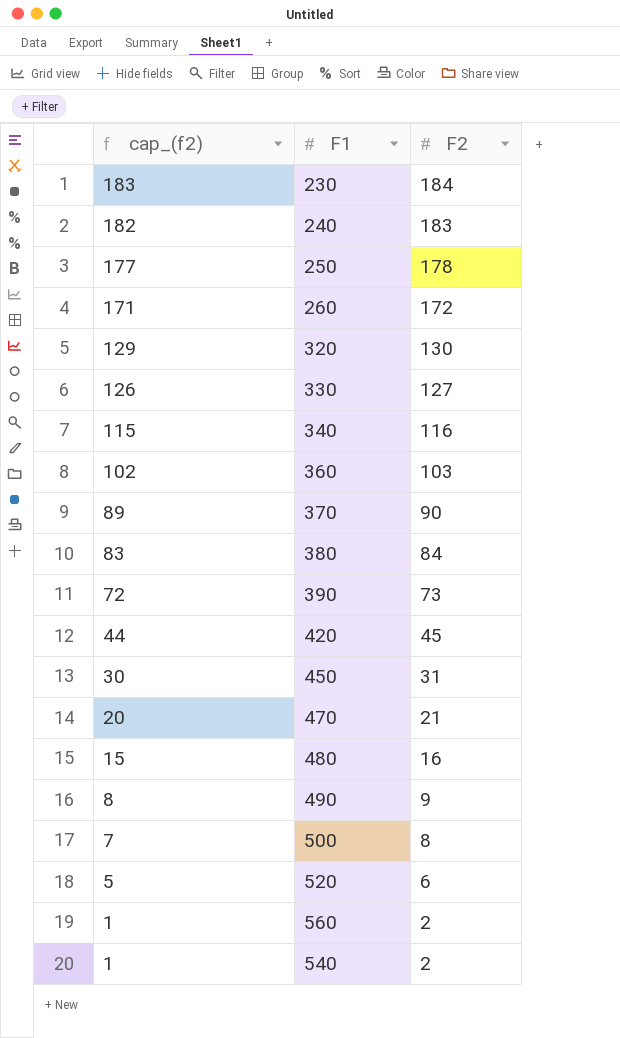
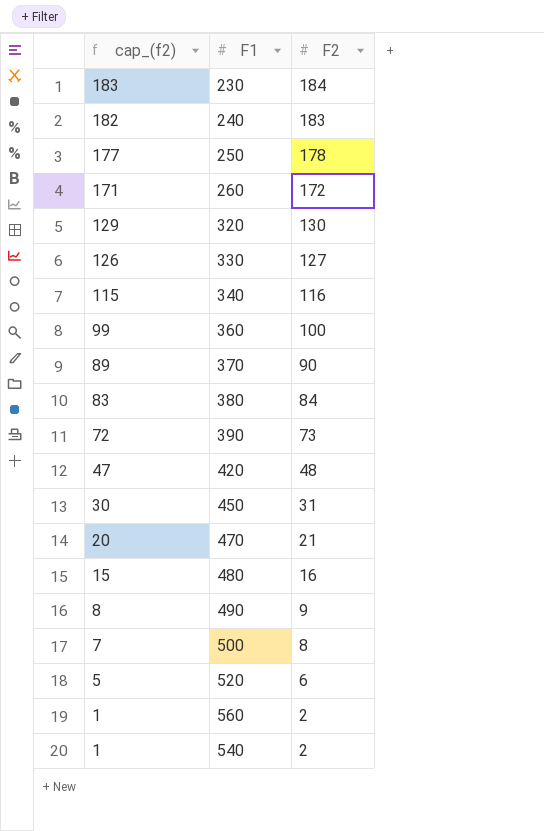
360 | cap_(f2): 102 -> 99
360 | F2: 103 -> 100
420 | cap_(f2): 44 -> 47
420 | F2: 45 -> 48

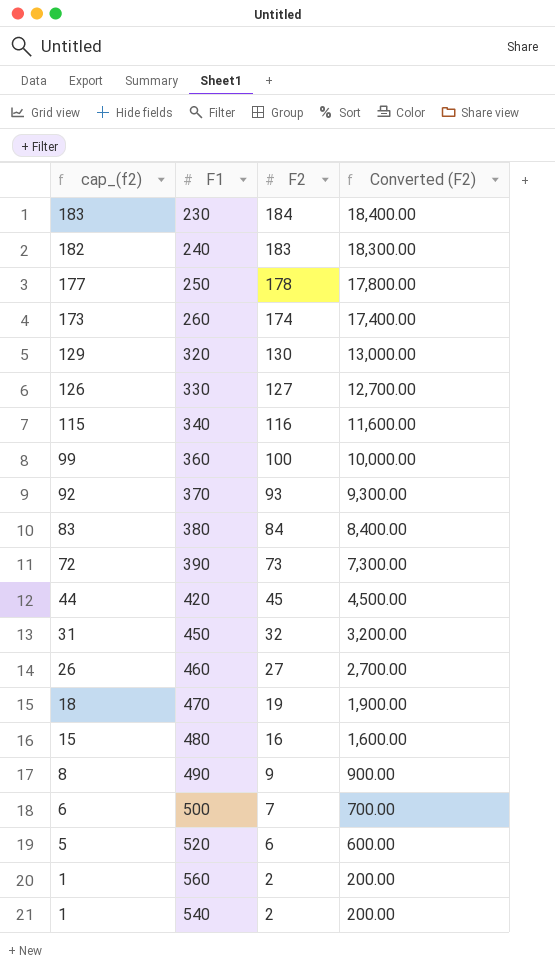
column Converted (F2) | formula: none -> [F2] * 100
260 | cap_(f2): 171 -> 173
260 | F2: 172 -> 174
370 | cap_(f2): 89 -> 92
370 | F2: 90 -> 93
420 | cap_(f2): 47 -> 44
420 | F2: 48 -> 45
450 | cap_(f2): 30 -> 31
450 | F2: 31 -> 32
row 460: none -> 26 | 27 | 2,700.00
470 | cap_(f2): 20 -> 18
470 | F2: 21 -> 19
500 | cap_(f2): 7 -> 6
500 | F2: 8 -> 7

